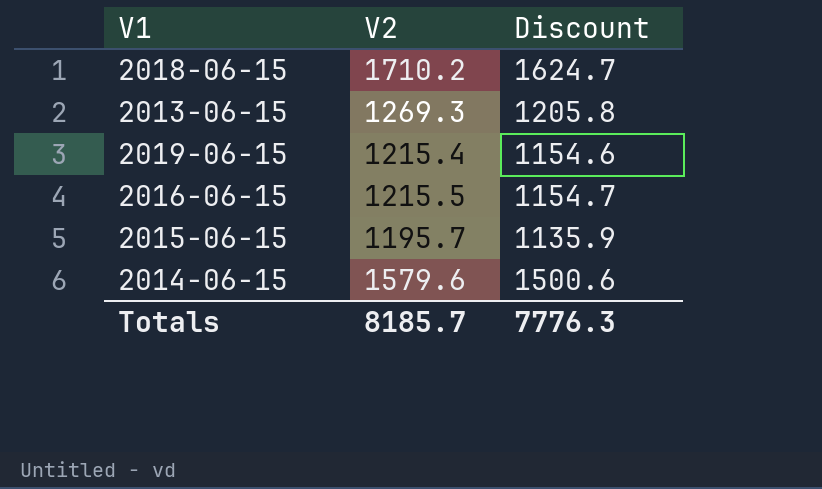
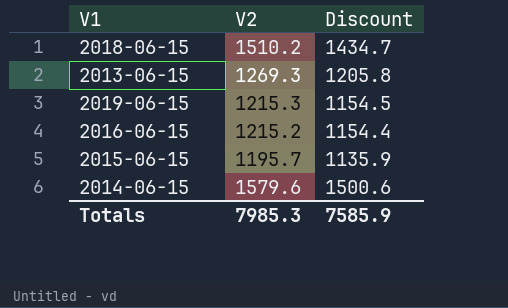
2018-06-15 | V2: 1710.2 -> 1510.2
2018-06-15 | Discount: 1624.7 -> 1434.7
2019-06-15 | V2: 1215.4 -> 1215.3
2019-06-15 | Discount: 1154.6 -> 1154.5
2016-06-15 | V2: 1215.5 -> 1215.2
2016-06-15 | Discount: 1154.7 -> 1154.4
Totals | V2: 8185.7 -> 7985.3
Totals | Discount: 7776.3 -> 7585.9

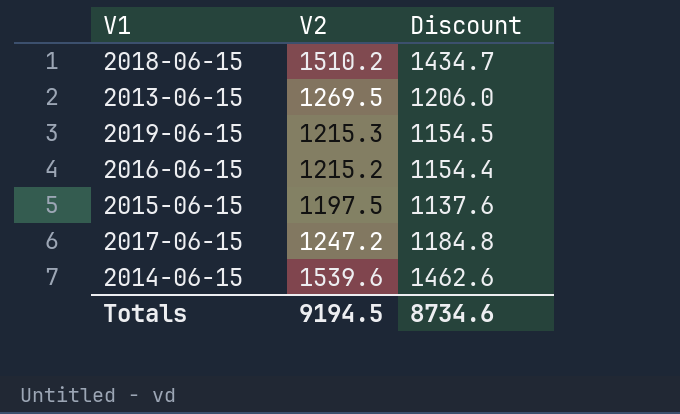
2013-06-15 | V2: 1269.3 -> 1269.5
2013-06-15 | Discount: 1205.8 -> 1206.0
2015-06-15 | V2: 1195.7 -> 1197.5
2015-06-15 | Discount: 1135.9 -> 1137.6
row 2017-06-15: none -> 1247.2 | 1184.8
2014-06-15 | V2: 1579.6 -> 1539.6
2014-06-15 | Discount: 1500.6 -> 1462.6
Totals | V2: 7985.3 -> 9194.5
Totals | Discount: 7585.9 -> 8734.6

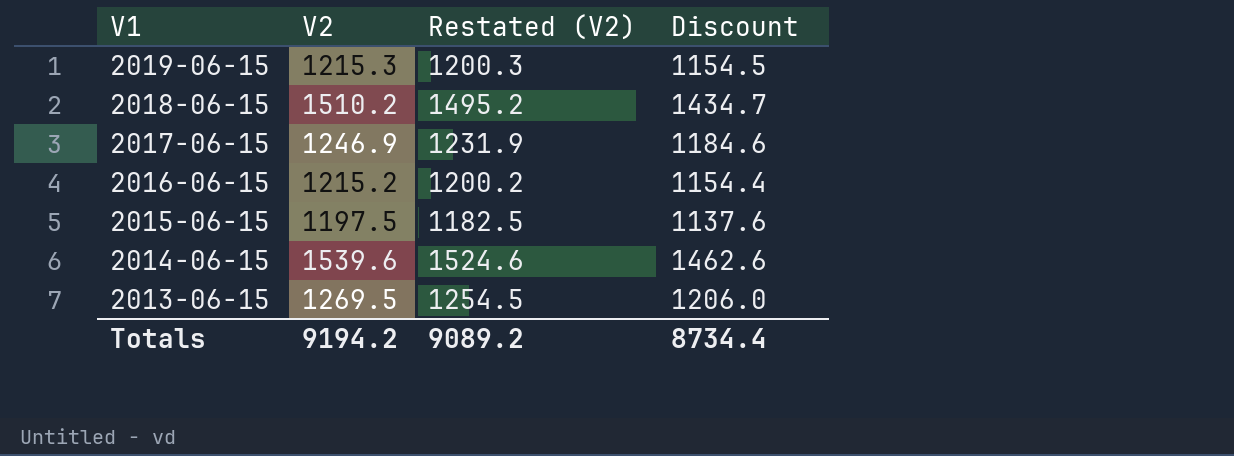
row order: none -> V1 descending
column Restated (V2) | formula: none -> [V2] - 15
2017-06-15 | V2: 1247.2 -> 1246.9
2017-06-15 | Discount: 1184.8 -> 1184.6
Totals | V2: 9194.5 -> 9194.2
Totals | Discount: 8734.6 -> 8734.4

